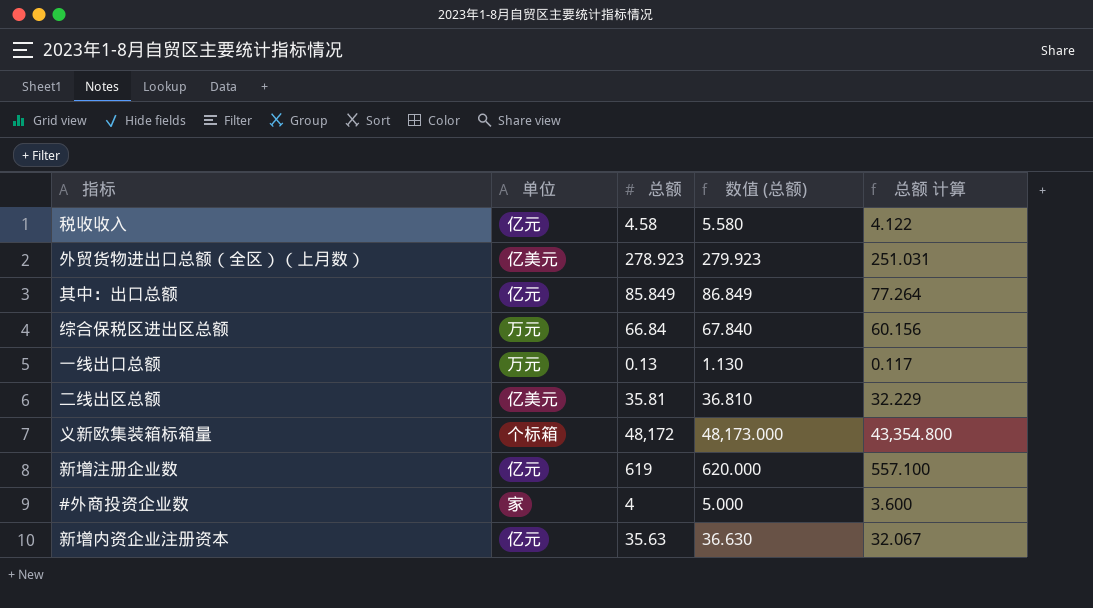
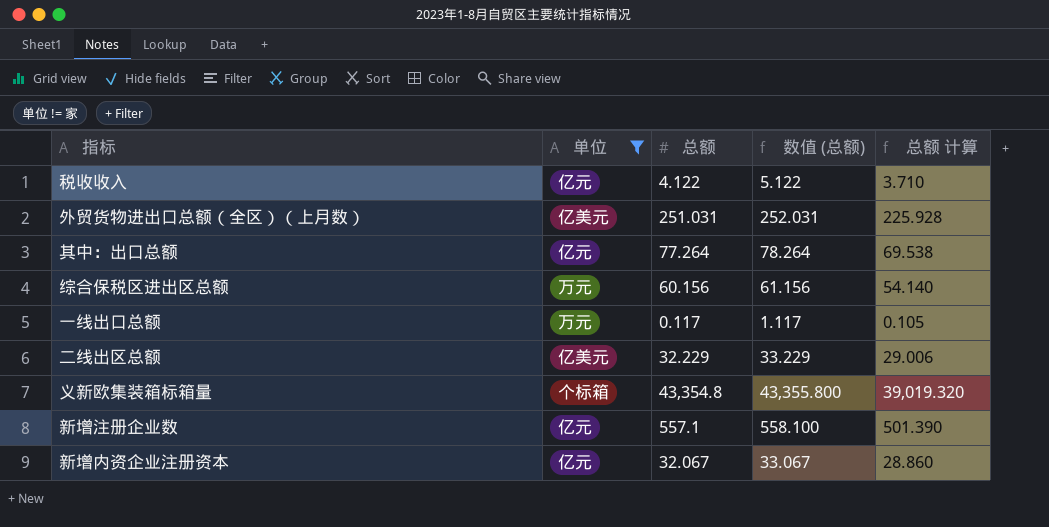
filter: none -> 单位 != 家
税收收入 | 总额: 4.58 -> 4.122
税收收入 | 数值 (总额): 5.580 -> 5.122
税收收入 | 总额 计算: 4.122 -> 3.710
外贸货物进出口总额（全区）（上月数） | 总额: 278.923 -> 251.031
外贸货物进出口总额（全区）（上月数） | 数值 (总额): 279.923 -> 252.031
外贸货物进出口总额（全区）（上月数） | 总额 计算: 251.031 -> 225.928
其中：出口总额 | 总额: 85.849 -> 77.264
其中：出口总额 | 数值 (总额): 86.849 -> 78.264
其中：出口总额 | 总额 计算: 77.264 -> 69.538
综合保税区进出区总额 | 总额: 66.84 -> 60.156
综合保税区进出区总额 | 数值 (总额): 67.840 -> 61.156
综合保税区进出区总额 | 总额 计算: 60.156 -> 54.140
一线出口总额 | 总额: 0.13 -> 0.117
一线出口总额 | 数值 (总额): 1.130 -> 1.117
一线出口总额 | 总额 计算: 0.117 -> 0.105
二线出区总额 | 总额: 35.81 -> 32.229
二线出区总额 | 数值 (总额): 36.810 -> 33.229
二线出区总额 | 总额 计算: 32.229 -> 29.006
义新欧集装箱标箱量 | 总额: 48,172 -> 43,354.8
义新欧集装箱标箱量 | 数值 (总额): 48,173.000 -> 43,355.800
义新欧集装箱标箱量 | 总额 计算: 43,354.800 -> 39,019.320
新增注册企业数 | 总额: 619 -> 557.1
新增注册企业数 | 数值 (总额): 620.000 -> 558.100
新增注册企业数 | 总额 计算: 557.100 -> 501.390
新增内资企业注册资本 | 总额: 35.63 -> 32.067
新增内资企业注册资本 | 数值 (总额): 36.630 -> 33.067
新增内资企业注册资本 | 总额 计算: 32.067 -> 28.860

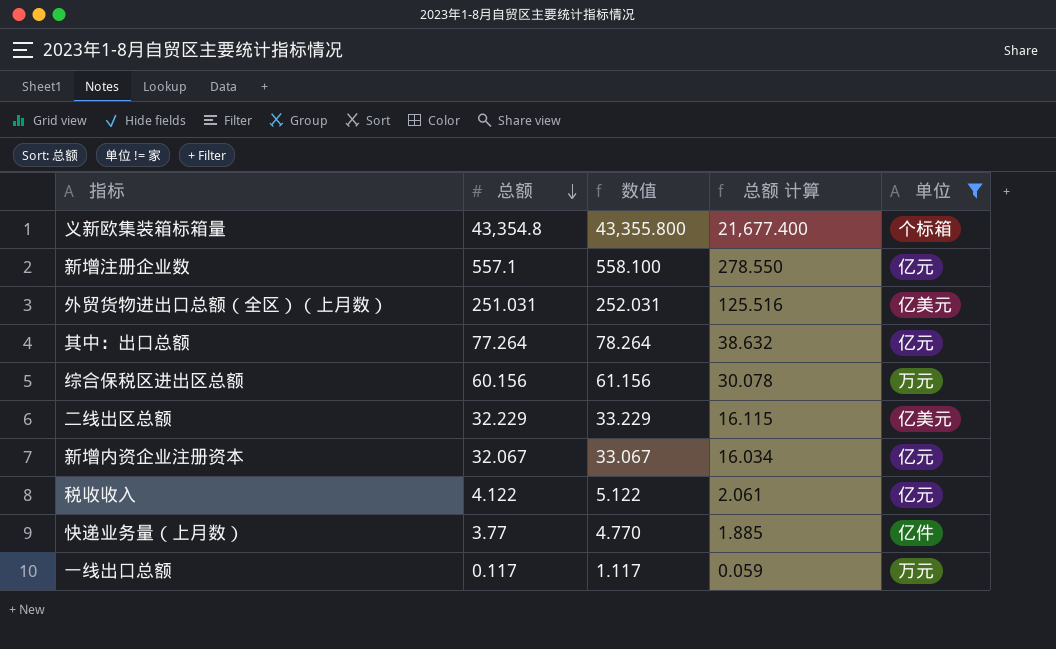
row order: none -> 总额 descending
column name: 数值 (总额) -> 数值
column 总额 计算 | formula: [总额] * 0.9 -> [总额] * 0.5
column 单位 | position: 2 -> 5
row 快递业务量（上月数）: none -> 3.77 | 4.770 | 1.885 | 亿件

